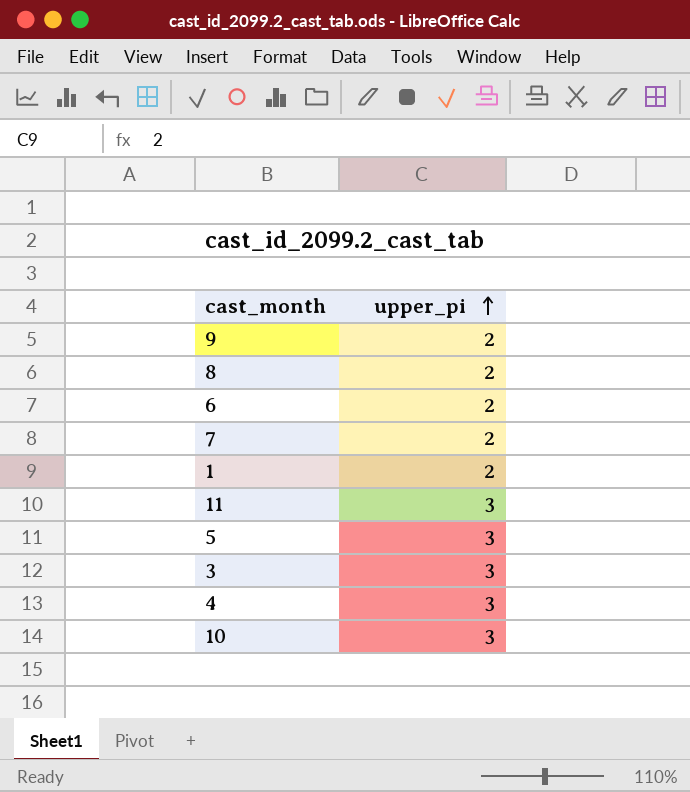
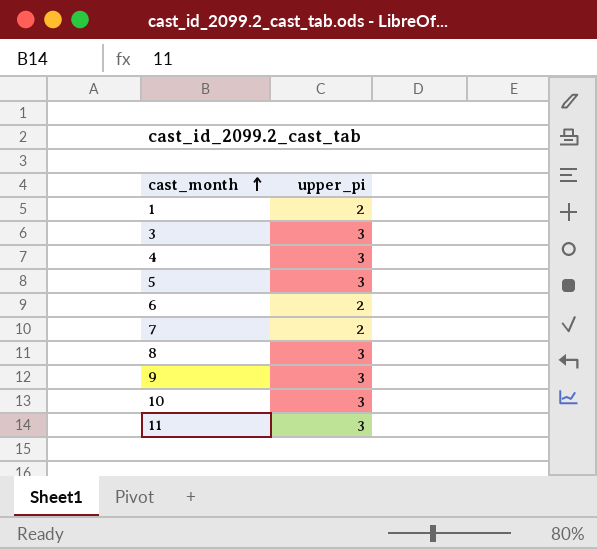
row order: upper_pi ascending -> cast_month ascending
8 | upper_pi: 2 -> 3
9 | upper_pi: 2 -> 3

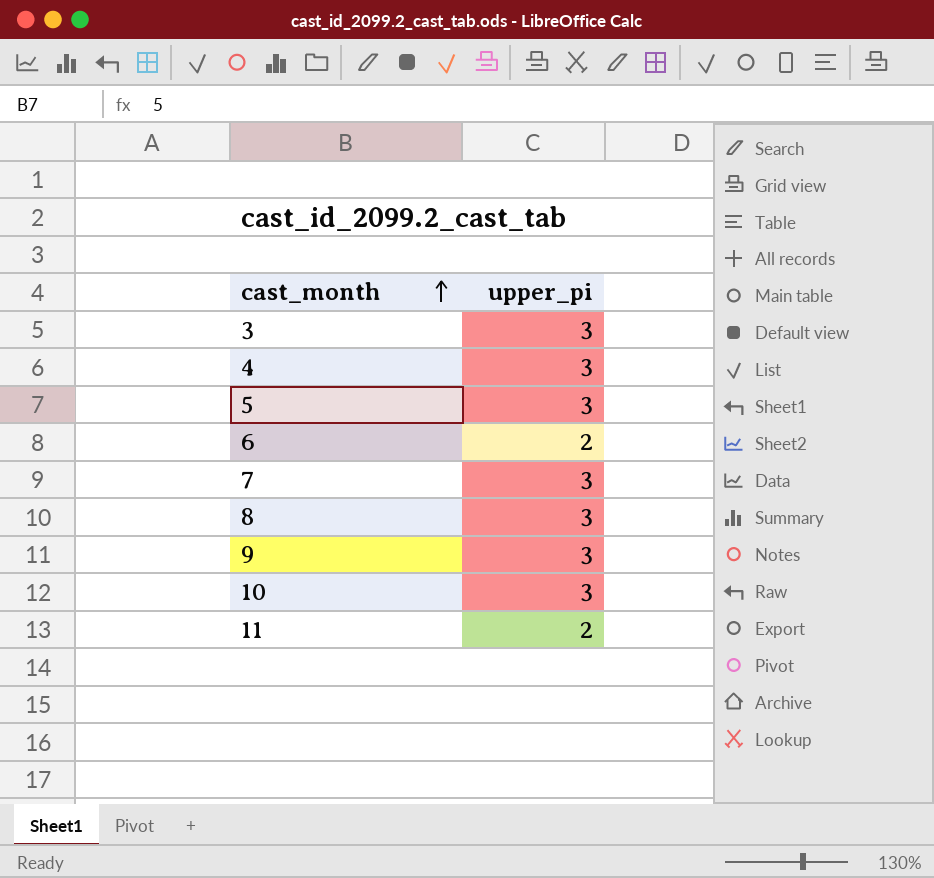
row 1: 2 -> none
7 | upper_pi: 2 -> 3
11 | upper_pi: 3 -> 2

